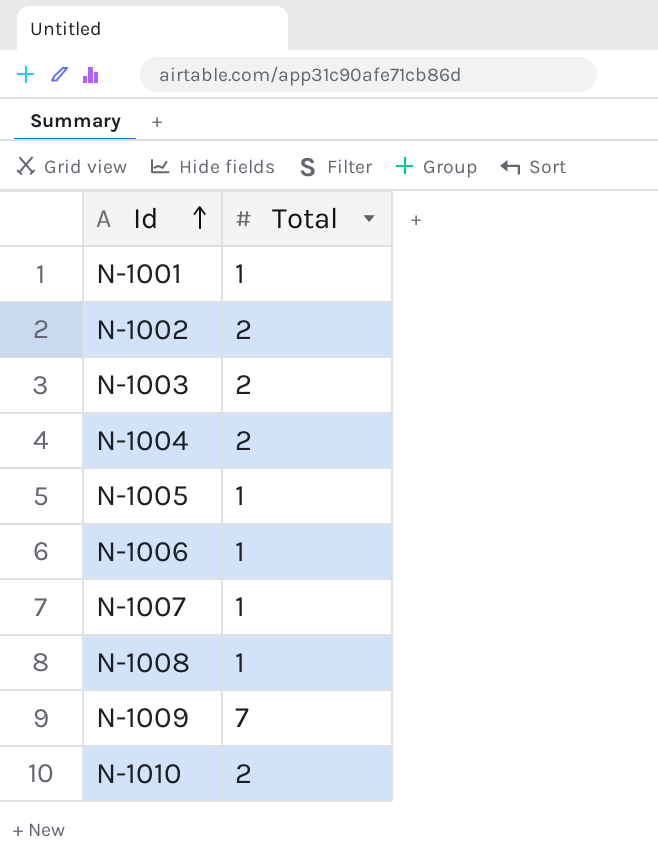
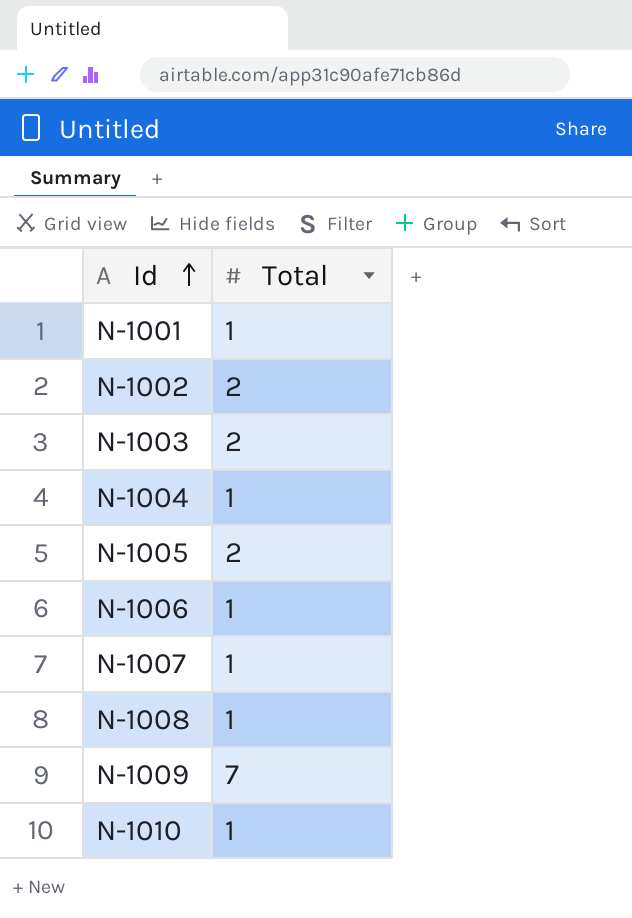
N-1004 | Total: 2 -> 1
N-1005 | Total: 1 -> 2
N-1010 | Total: 2 -> 1

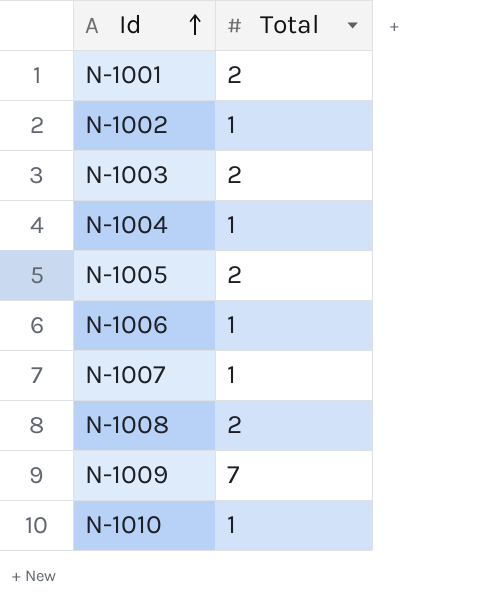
N-1001 | Total: 1 -> 2
N-1002 | Total: 2 -> 1
N-1008 | Total: 1 -> 2

